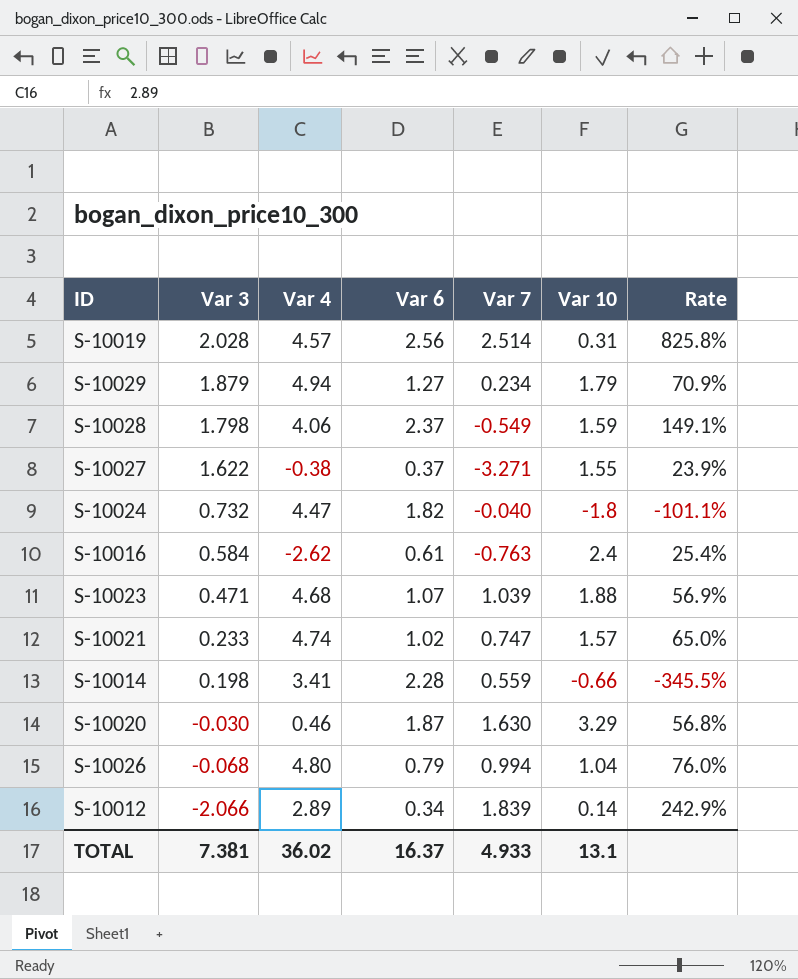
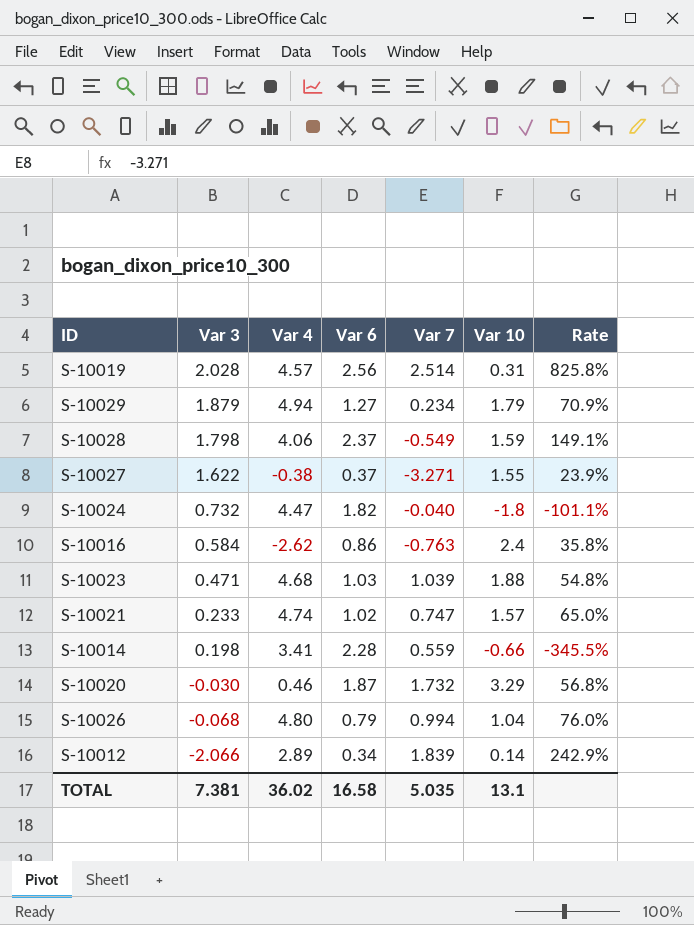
S-10016 | Var 6: 0.61 -> 0.86
S-10016 | Rate: 25.4% -> 35.8%
S-10023 | Var 6: 1.07 -> 1.03
S-10023 | Rate: 56.9% -> 54.8%
S-10020 | Var 7: 1.630 -> 1.732
TOTAL | Var 6: 16.37 -> 16.58
TOTAL | Var 7: 4.933 -> 5.035

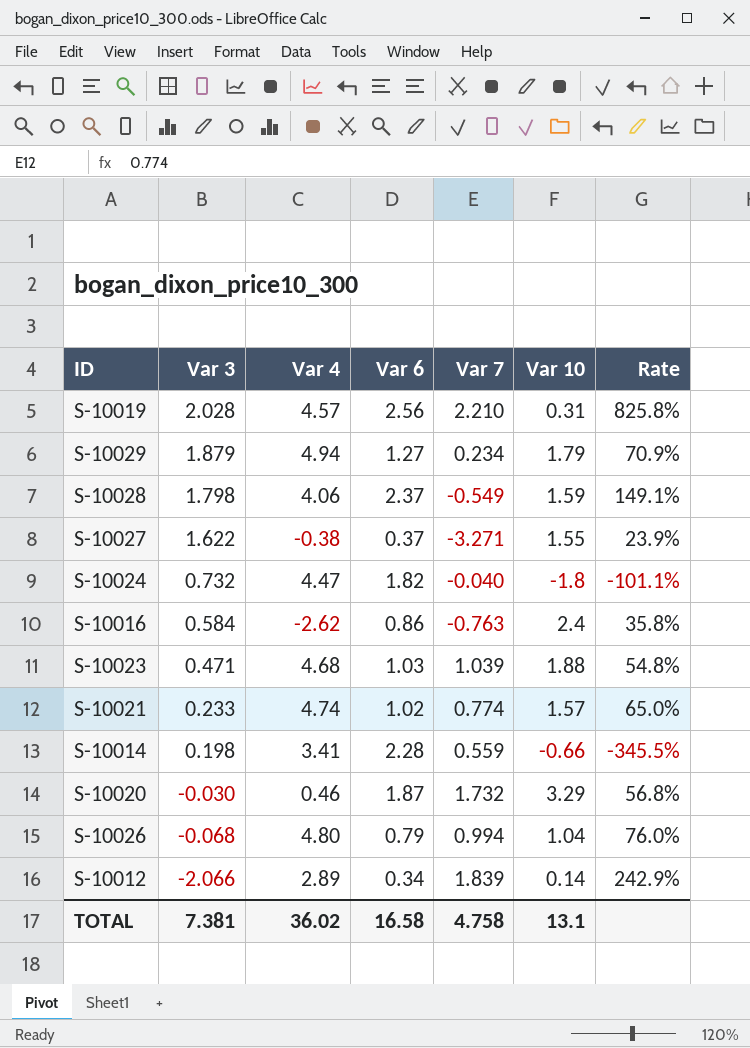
S-10019 | Var 7: 2.514 -> 2.210
S-10021 | Var 7: 0.747 -> 0.774
TOTAL | Var 7: 5.035 -> 4.758

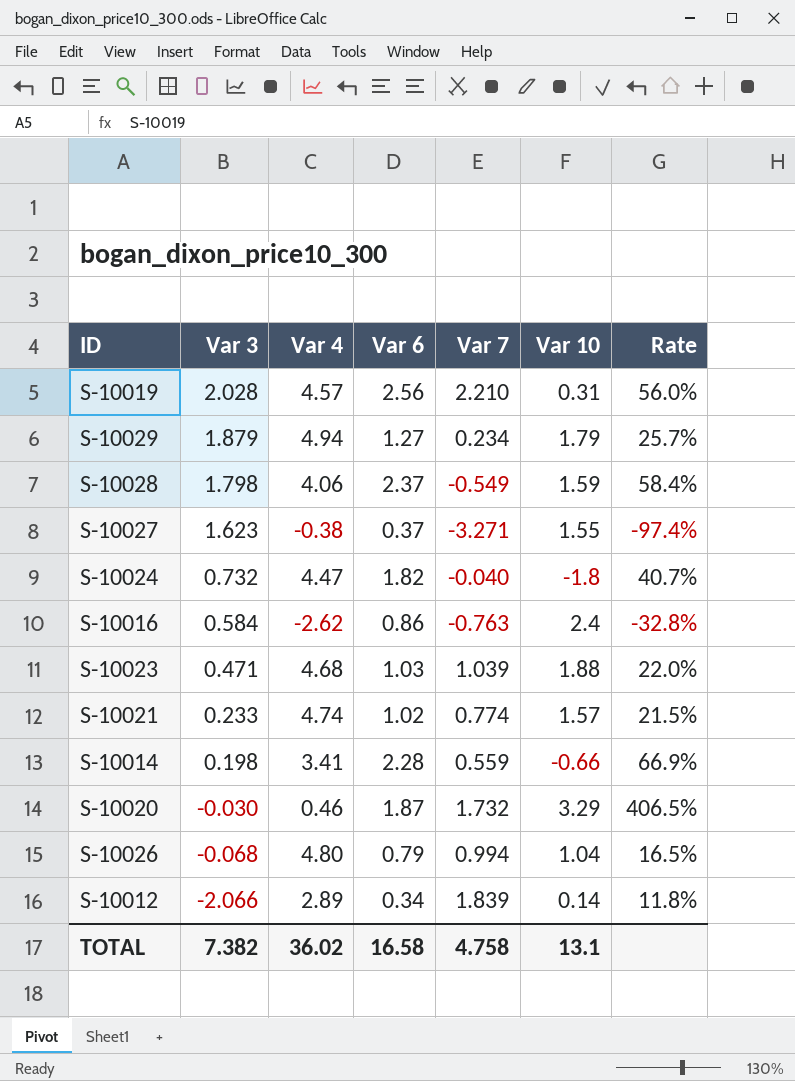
column Rate | formula: [Var 6] / [Var 10] -> [Var 6] / [Var 4]
S-10027 | Var 3: 1.622 -> 1.623
TOTAL | Var 3: 7.381 -> 7.382

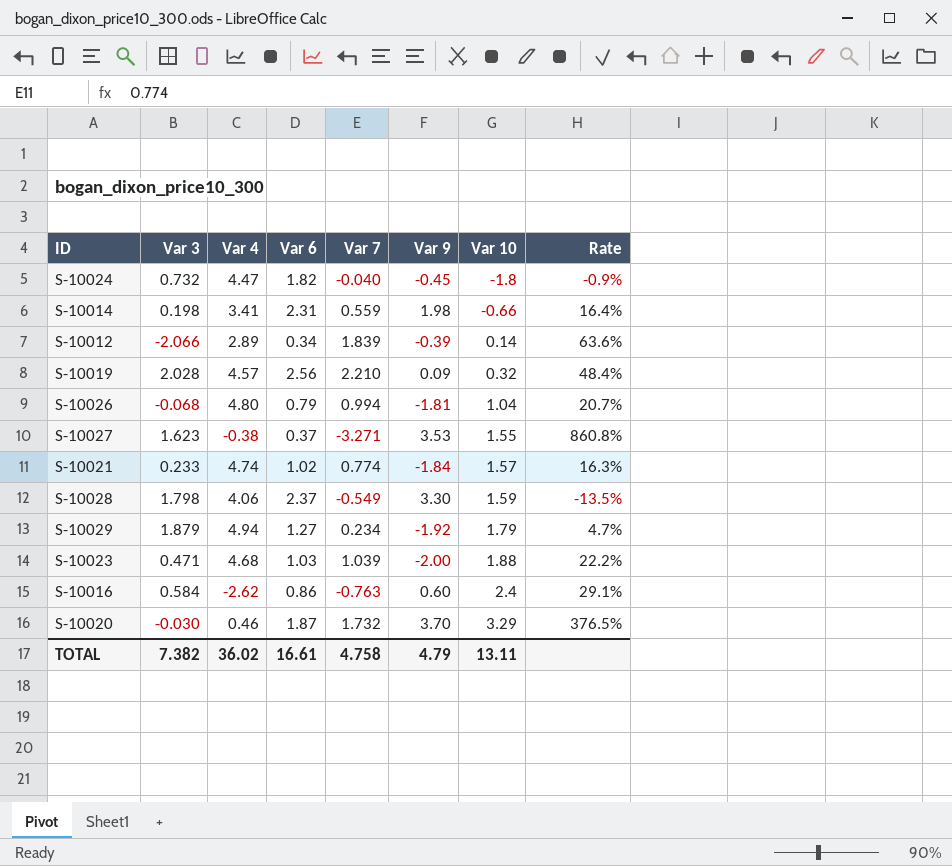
row order: Var 3 descending -> Var 10 ascending
column Var 9 | position: none -> 6
column Rate | formula: [Var 6] / [Var 4] -> [Var 7] / [Var 4]
S-10014 | Var 6: 2.28 -> 2.31
S-10019 | Var 10: 0.31 -> 0.32
TOTAL | Var 6: 16.58 -> 16.61
TOTAL | Var 10: 13.1 -> 13.11

